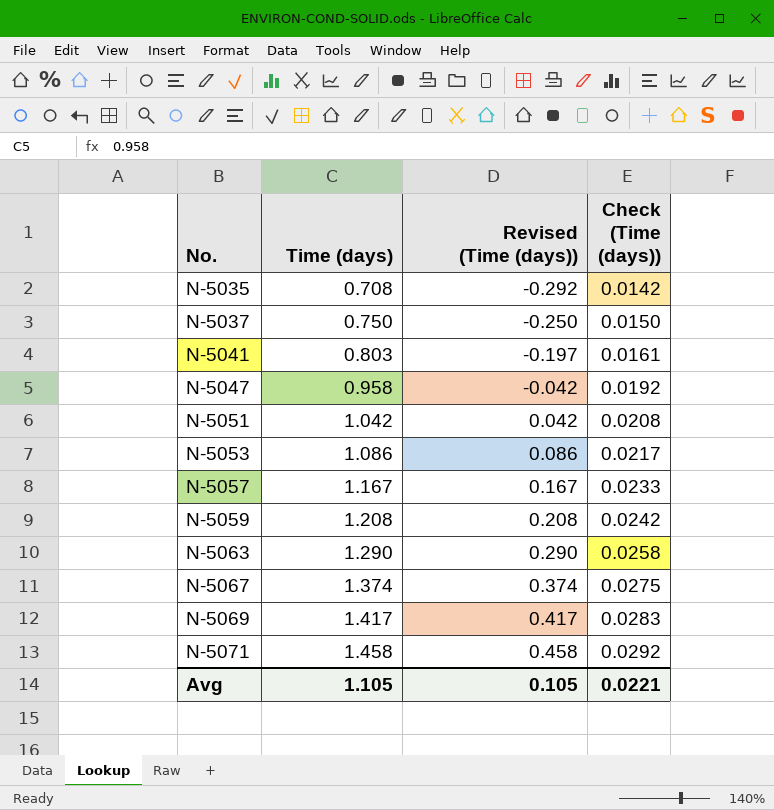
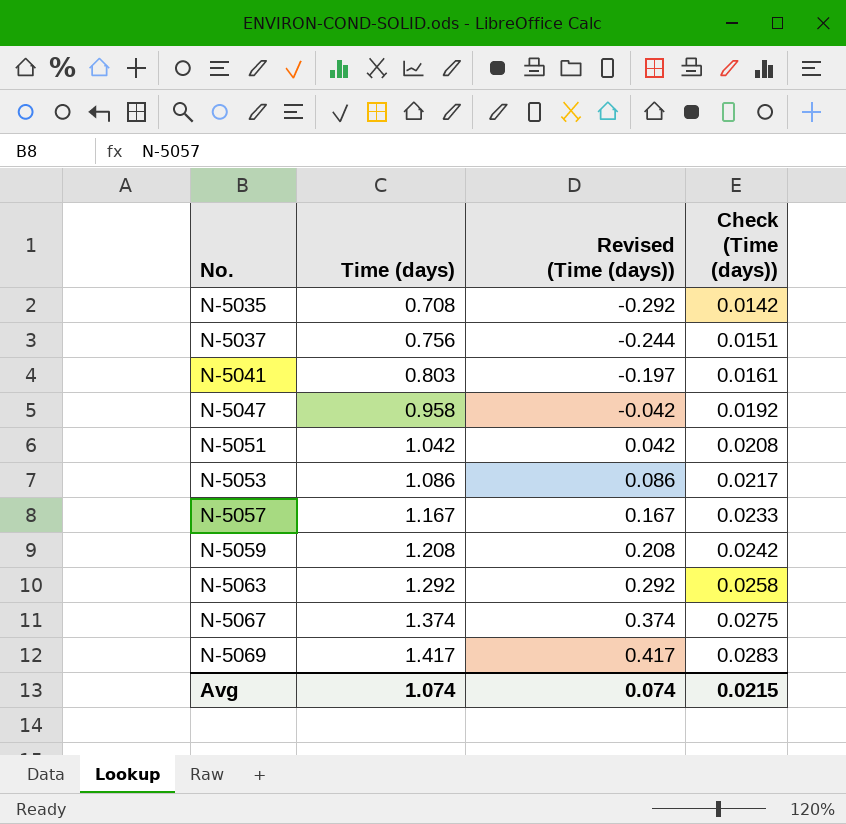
row N-5071: 1.458 | 0.458 | 0.0292 -> none
N-5037 | Time (days): 0.750 -> 0.756
N-5037 | Revised (Time (days)): -0.250 -> -0.244
N-5037 | Check (Time (days)): 0.0150 -> 0.0151
N-5063 | Time (days): 1.290 -> 1.292
N-5063 | Revised (Time (days)): 0.290 -> 0.292
Avg | Time (days): 1.105 -> 1.074
Avg | Revised (Time (days)): 0.105 -> 0.074
Avg | Check (Time (days)): 0.0221 -> 0.0215

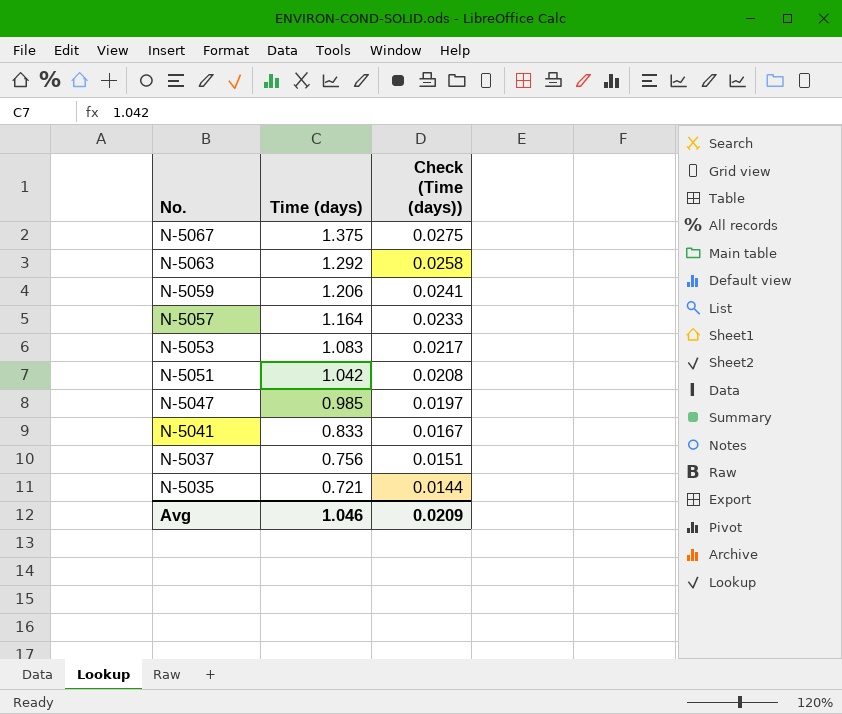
row order: No. ascending -> No. descending
column Revised (Time (days)) | formula: [Time (days)] - 1 -> none
row N-5069: 1.417 | 0.417 | 0.0283 -> none
N-5067 | Time (days): 1.374 -> 1.375
N-5059 | Time (days): 1.208 -> 1.206
N-5059 | Check (Time (days)): 0.0242 -> 0.0241
N-5057 | Time (days): 1.167 -> 1.164
N-5053 | Time (days): 1.086 -> 1.083
N-5047 | Time (days): 0.958 -> 0.985
N-5047 | Check (Time (days)): 0.0192 -> 0.0197
N-5041 | Time (days): 0.803 -> 0.833
N-5041 | Check (Time (days)): 0.0161 -> 0.0167
N-5035 | Time (days): 0.708 -> 0.721
N-5035 | Check (Time (days)): 0.0142 -> 0.0144
Avg | Time (days): 1.074 -> 1.046
Avg | Check (Time (days)): 0.0215 -> 0.0209

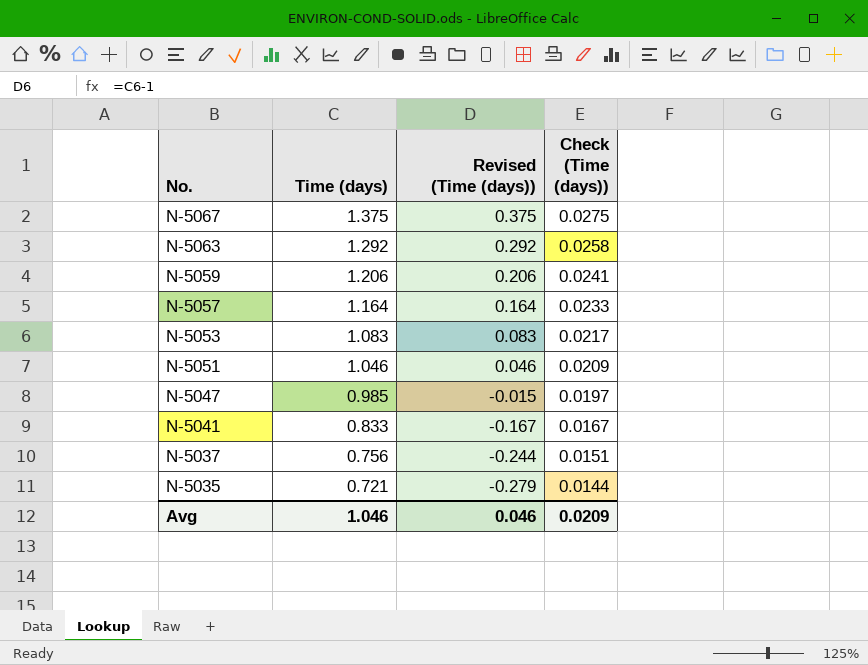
column Revised (Time (days)) | formula: none -> [Time (days)] - 1
N-5051 | Time (days): 1.042 -> 1.046
N-5051 | Check (Time (days)): 0.0208 -> 0.0209

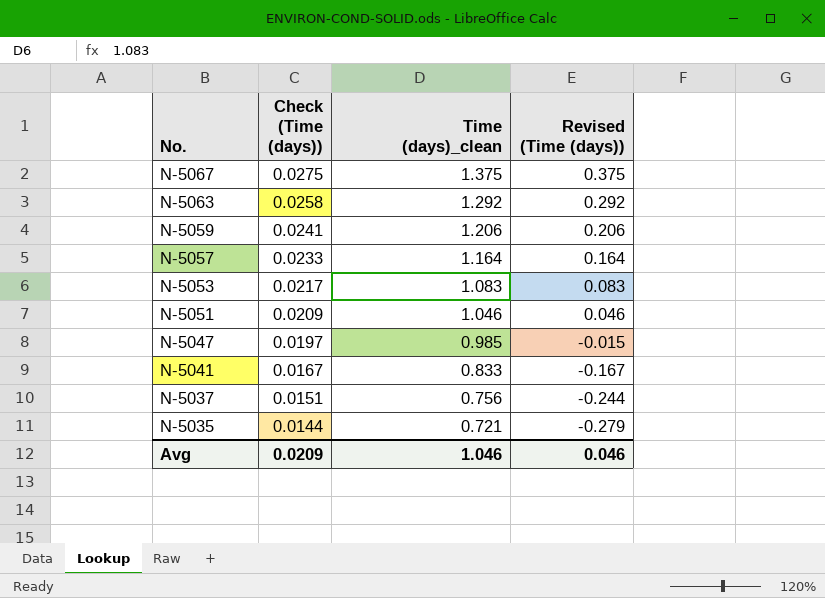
column Check (Time (days)) | position: 4 -> 2
column name: Time (days) -> Time (days)_clean

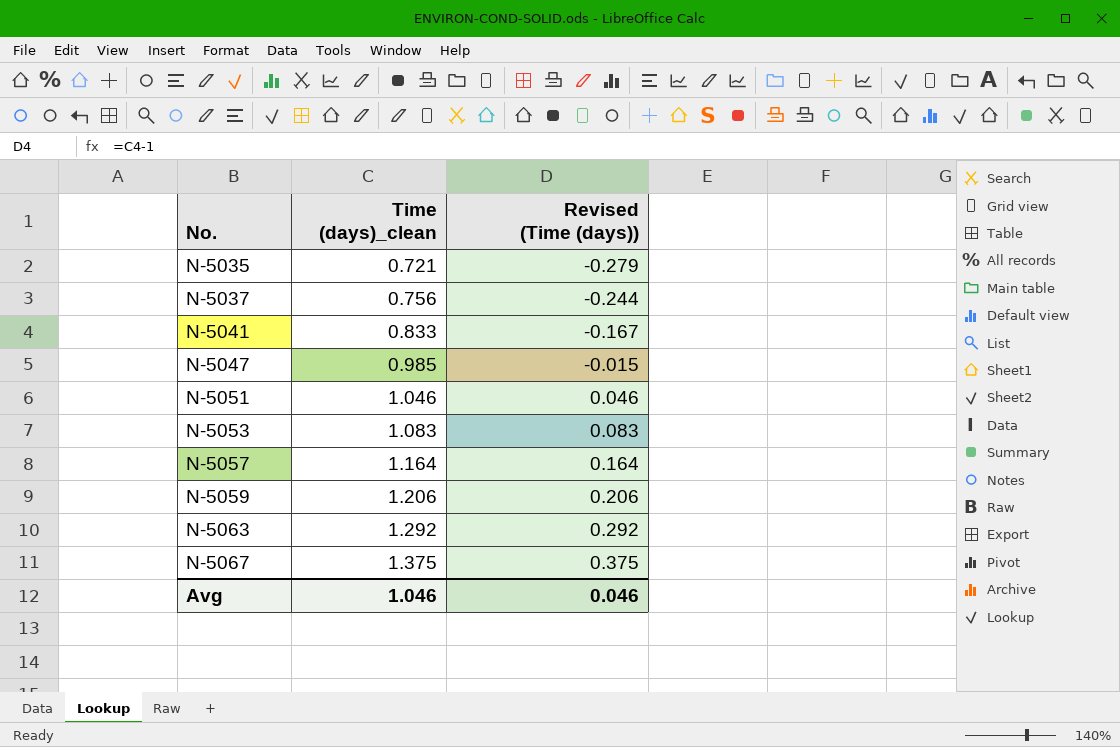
row order: No. descending -> No. ascending
column Check (Time (days)) | formula: [Time (days)_clean] * 0.02 -> none

